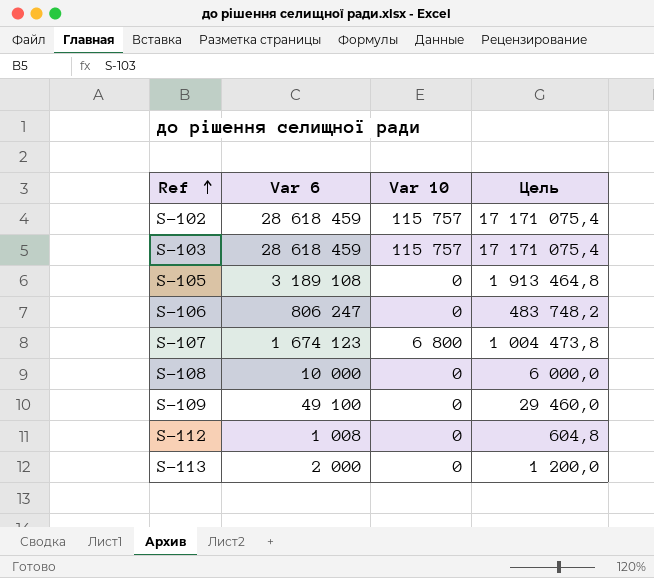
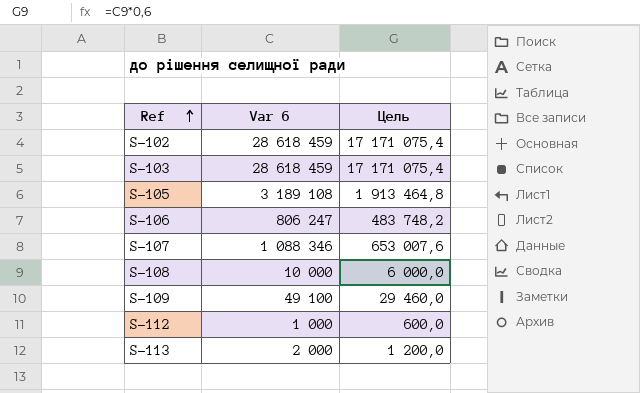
column Var 10 | position: 3 -> none
S-107 | Var 6: 1 674 123 -> 1 088 346
S-107 | Цель: 1 004 473,8 -> 653 007,6
S-112 | Var 6: 1 008 -> 1 000
S-112 | Цель: 604,8 -> 600,0

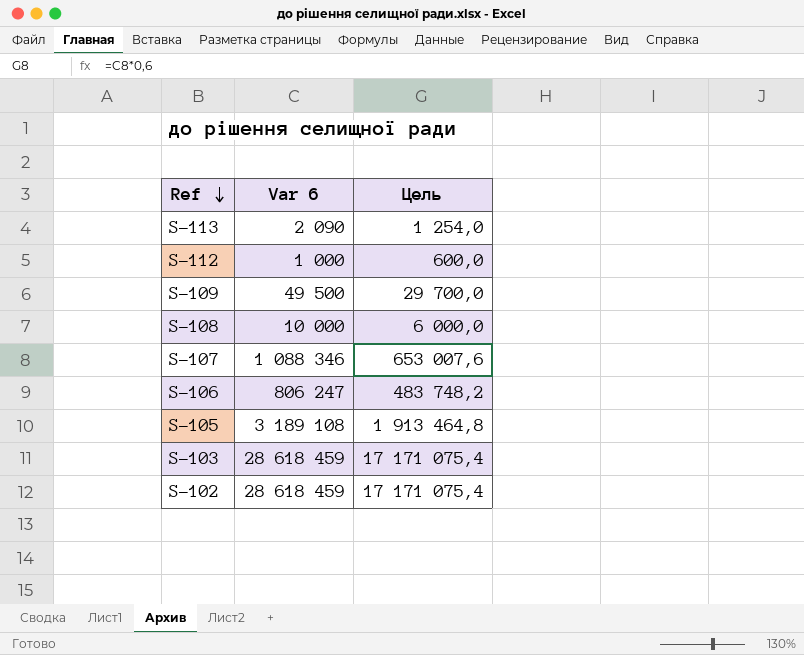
row order: Ref ascending -> Ref descending
S-113 | Var 6: 2 000 -> 2 090
S-113 | Цель: 1 200,0 -> 1 254,0
S-109 | Var 6: 49 100 -> 49 500
S-109 | Цель: 29 460,0 -> 29 700,0

